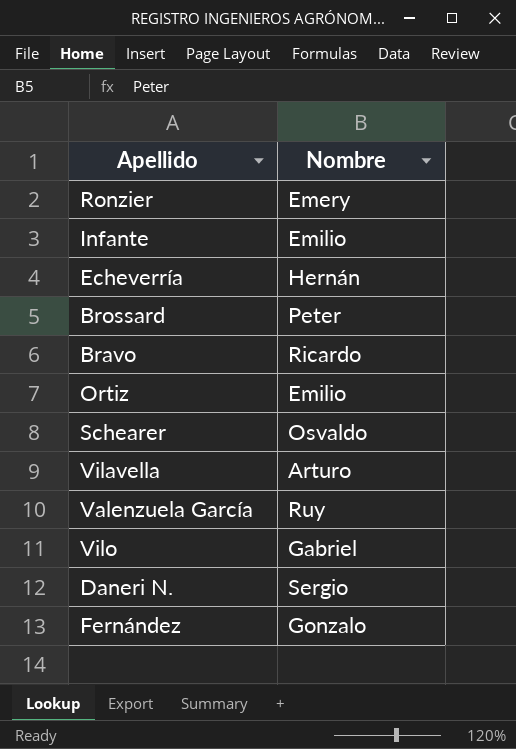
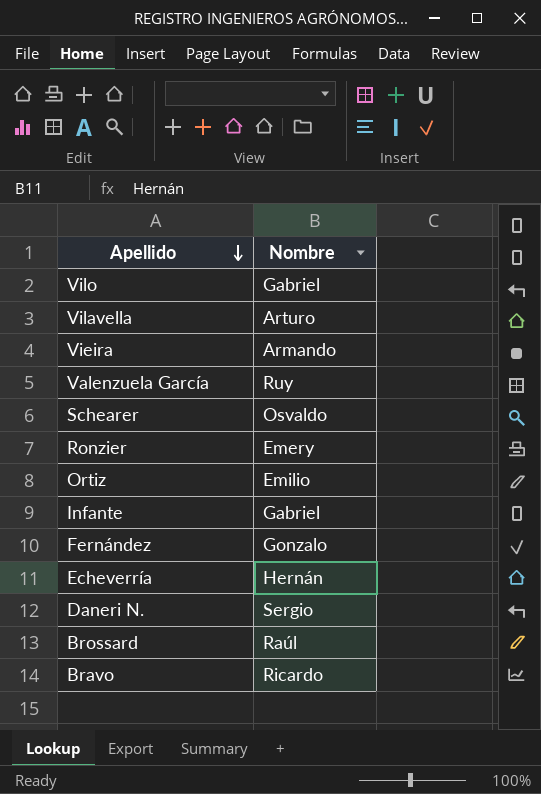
row order: none -> Apellido descending
row Vieira: none -> Armando
Infante | Nombre: Emilio -> Gabriel
Brossard | Nombre: Peter -> Raúl

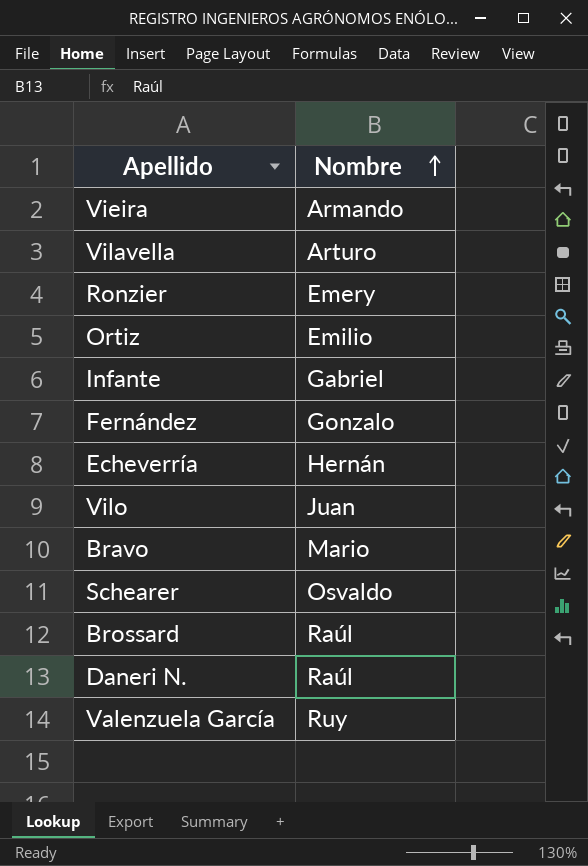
row order: Apellido descending -> Nombre ascending
Vilo | Nombre: Gabriel -> Juan
Bravo | Nombre: Ricardo -> Mario
Daneri N. | Nombre: Sergio -> Raúl

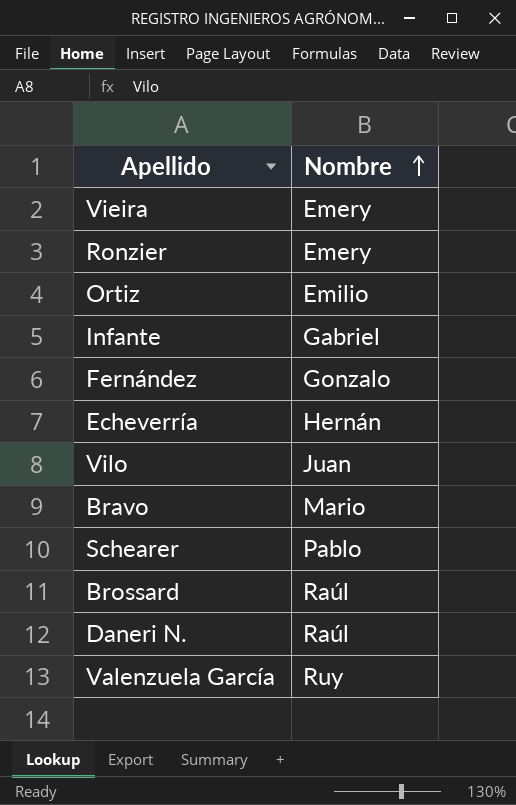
row Vilavella: Arturo -> none
Vieira | Nombre: Armando -> Emery
Schearer | Nombre: Osvaldo -> Pablo

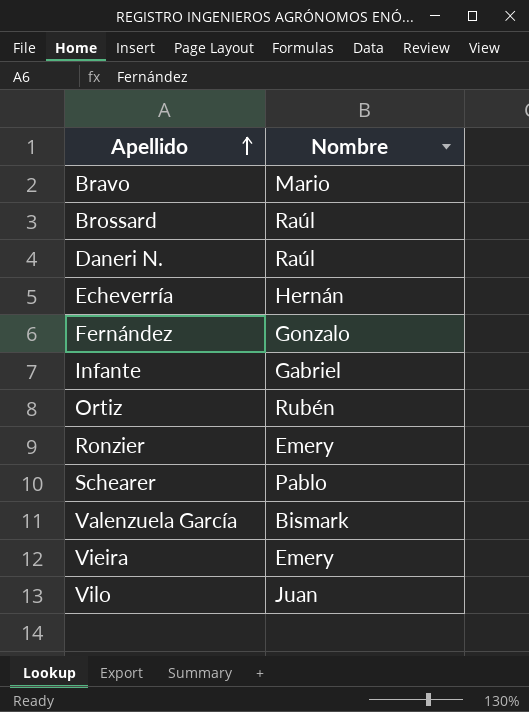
row order: Nombre ascending -> Apellido ascending
Ortiz | Nombre: Emilio -> Rubén
Valenzuela García | Nombre: Ruy -> Bismark

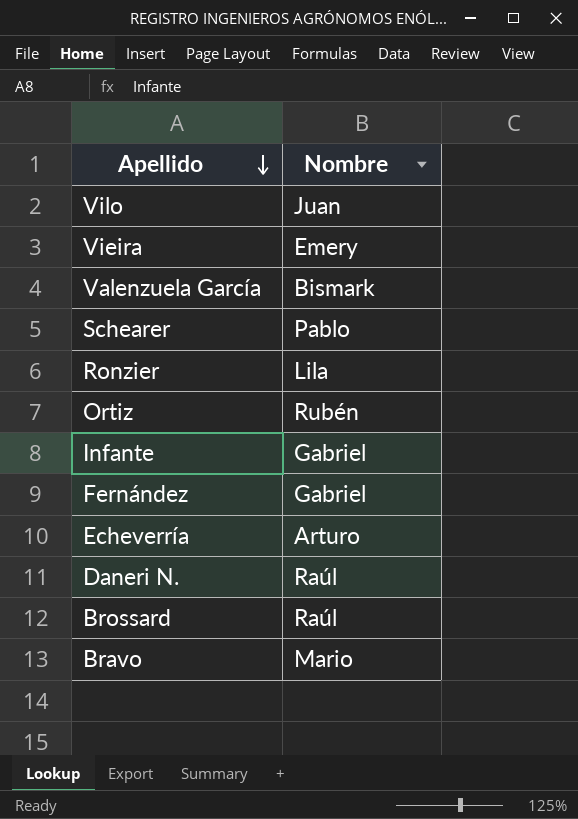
row order: Apellido ascending -> Apellido descending
Ronzier | Nombre: Emery -> Lila
Fernández | Nombre: Gonzalo -> Gabriel
Echeverría | Nombre: Hernán -> Arturo

